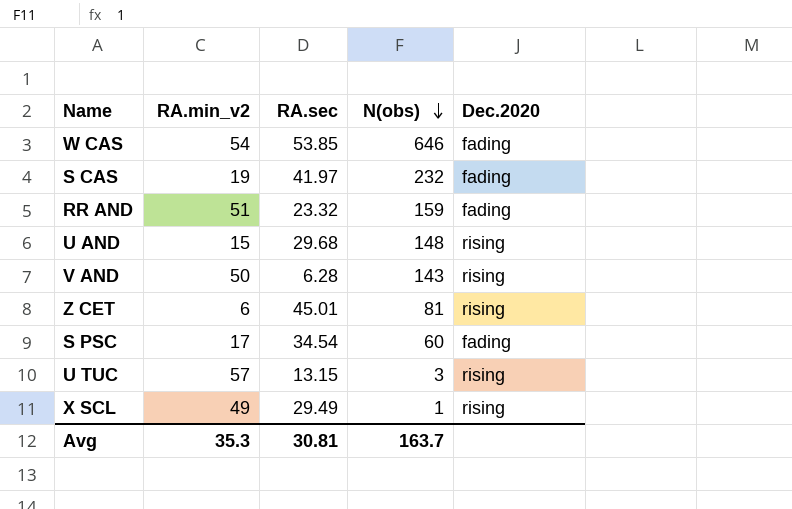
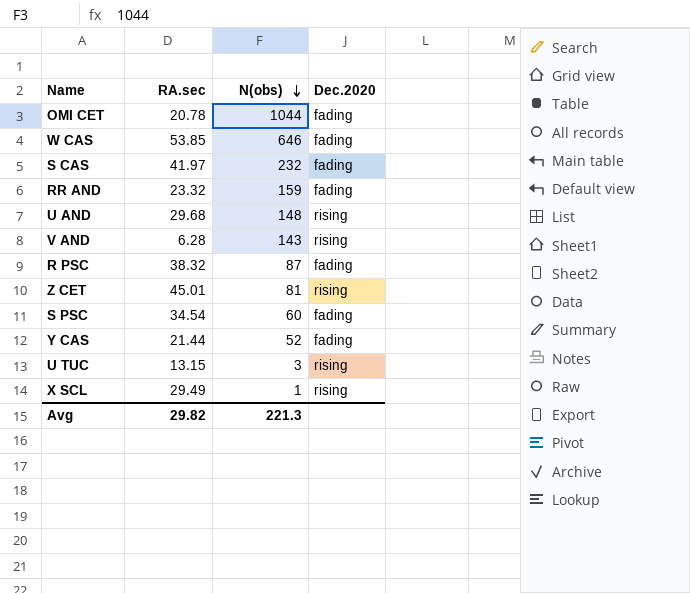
column RA.min_v2 | position: 2 -> none
row OMI CET: none -> 20.78 | 1044 | fading
row R PSC: none -> 38.32 | 87 | fading
row Y CAS: none -> 21.44 | 52 | fading
Avg | RA.sec: 30.81 -> 29.82
Avg | N(obs): 163.7 -> 221.3

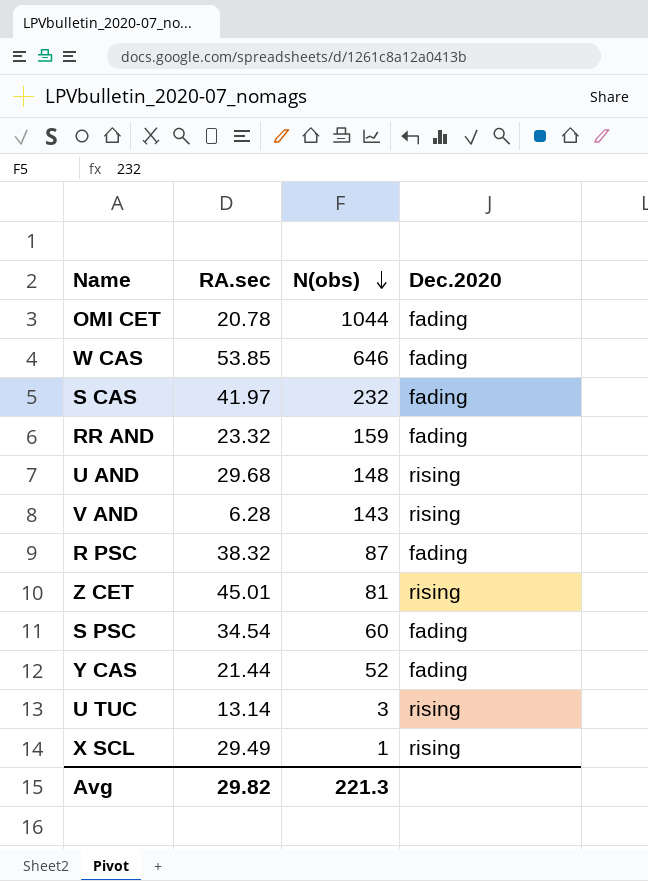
U TUC | RA.sec: 13.15 -> 13.14

